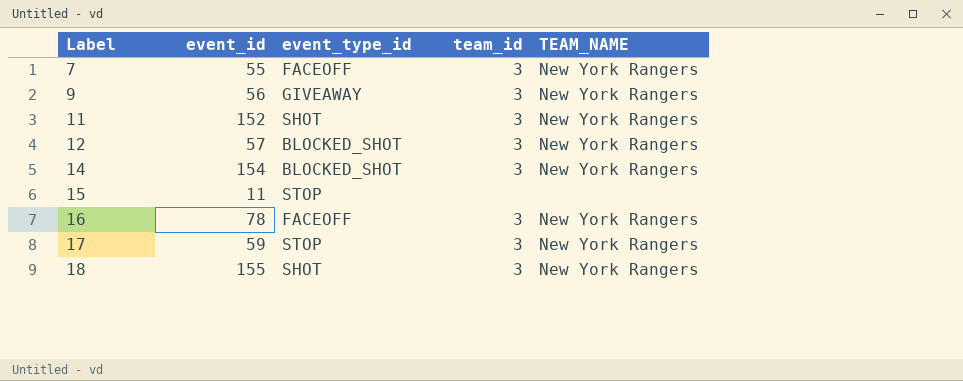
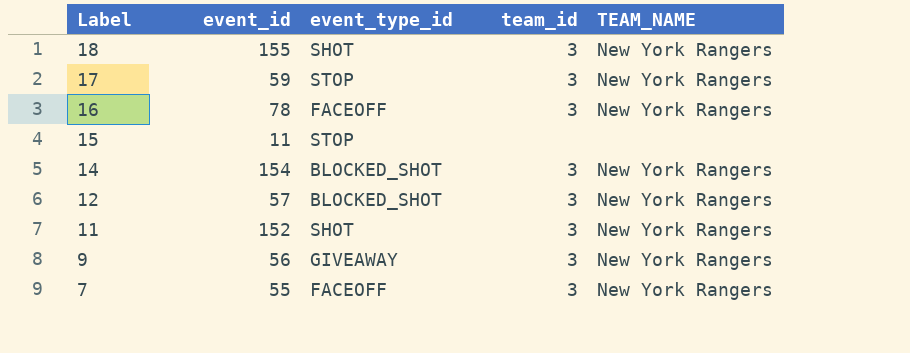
row order: Label ascending -> Label descending

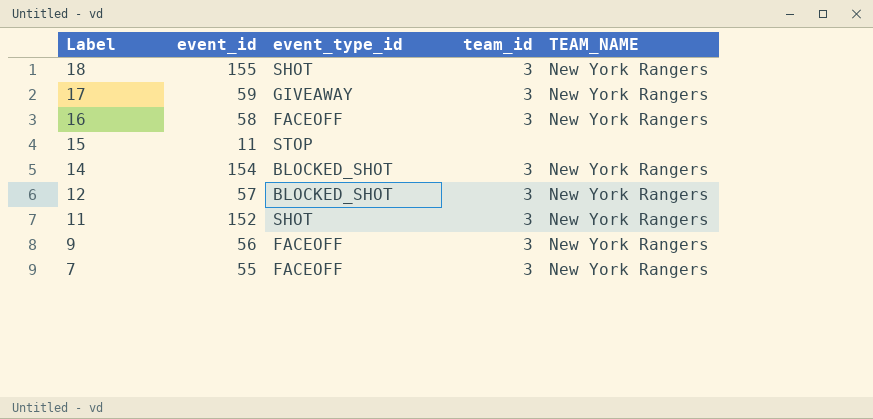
17 | event_type_id: STOP -> GIVEAWAY
16 | event_id: 78 -> 58
9 | event_type_id: GIVEAWAY -> FACEOFF

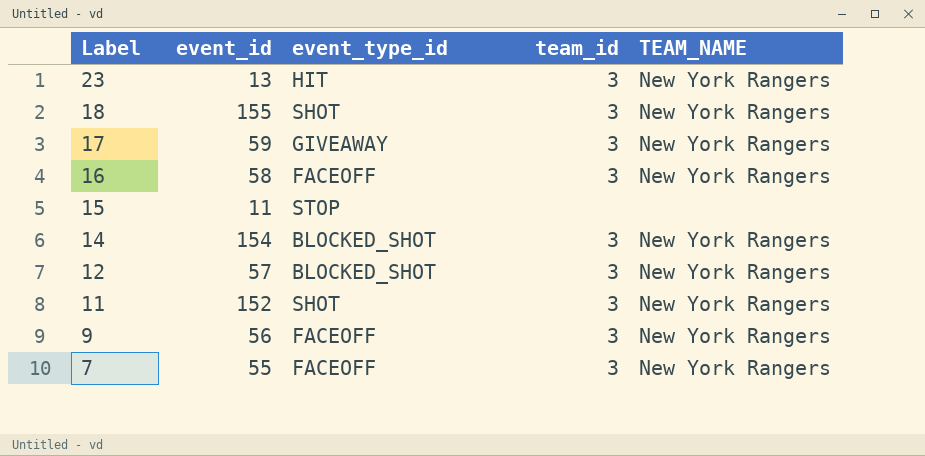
row 23: none -> 13 | HIT | 3 | New York Rangers

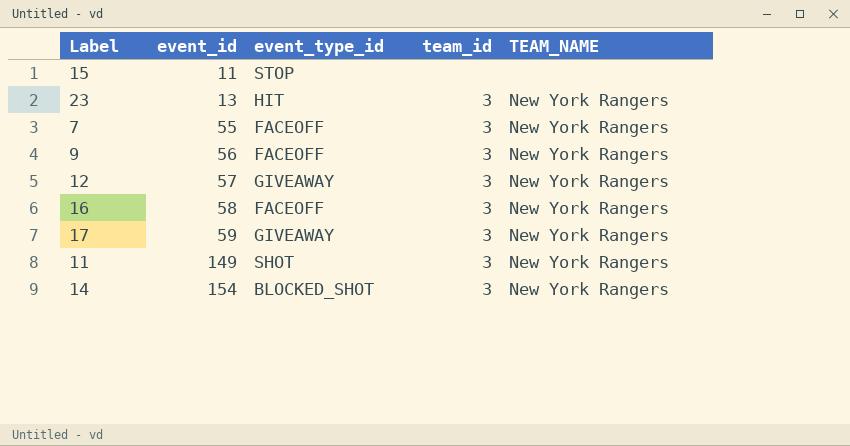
row order: Label descending -> event_id ascending
row 18: 155 | SHOT | 3 | New York Rangers -> none
12 | event_type_id: BLOCKED_SHOT -> GIVEAWAY
11 | event_id: 152 -> 149

